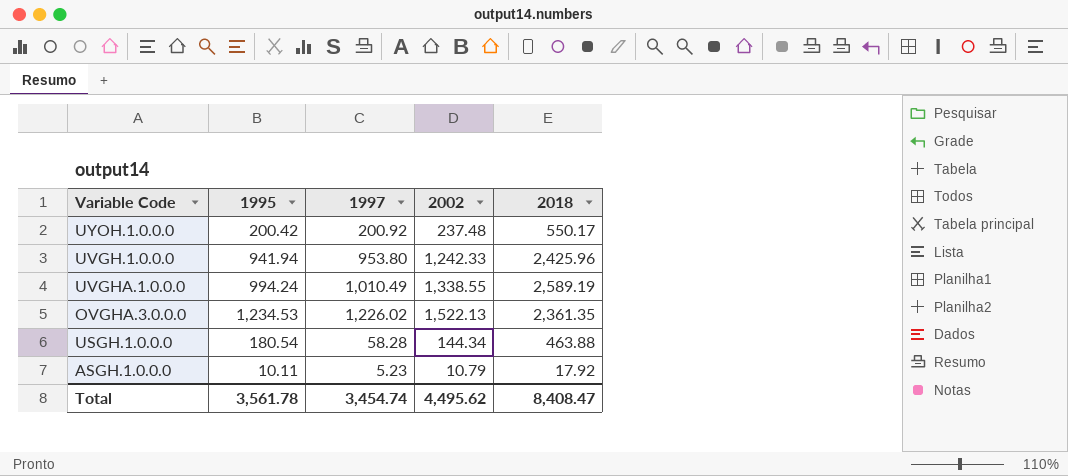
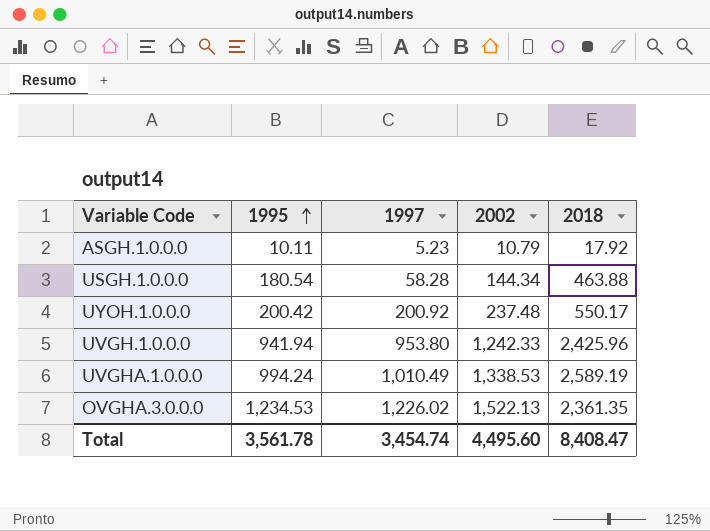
row order: none -> 1995 ascending
UVGHA.1.0.0.0 | 2002: 1,338.55 -> 1,338.53
Total | 2002: 4,495.62 -> 4,495.60

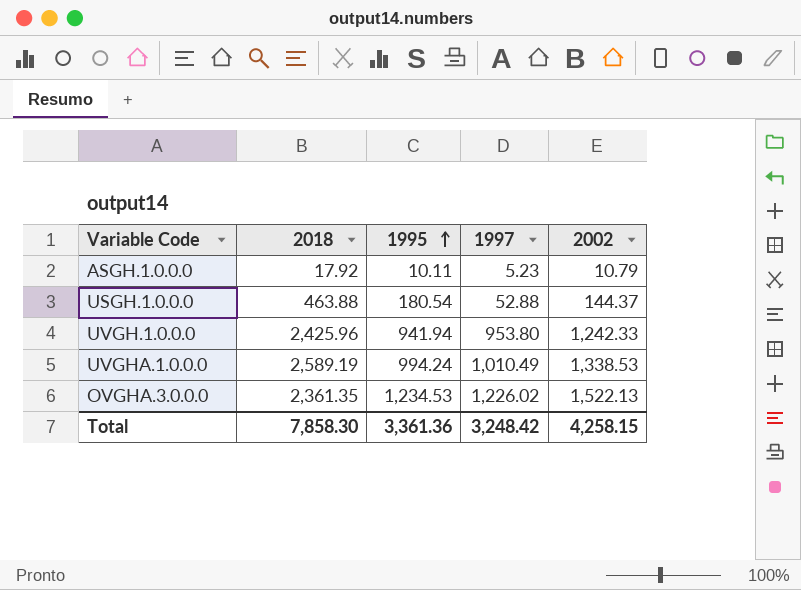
column 2018 | position: 5 -> 2
row UYOH.1.0.0.0: 200.42 | 200.92 | 237.48 | 550.17 -> none
USGH.1.0.0.0 | 1997: 58.28 -> 52.88
USGH.1.0.0.0 | 2002: 144.34 -> 144.37
Total | 2018: 8,408.47 -> 7,858.30
Total | 1995: 3,561.78 -> 3,361.36
Total | 1997: 3,454.74 -> 3,248.42
Total | 2002: 4,495.60 -> 4,258.15

